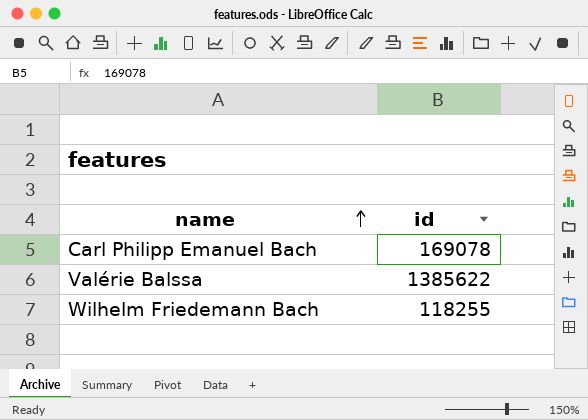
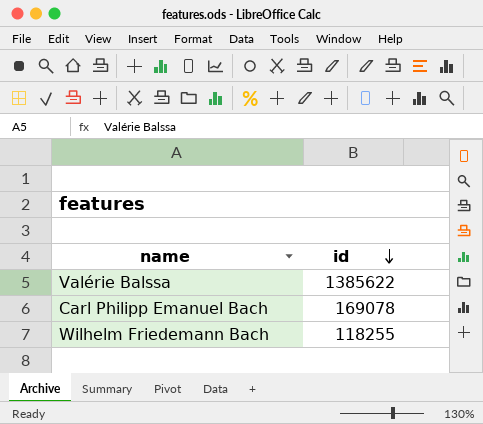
row order: name ascending -> id descending

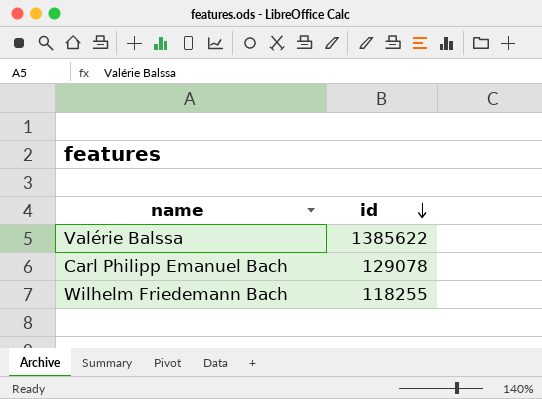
Carl Philipp Emanuel Bach | id: 169078 -> 129078

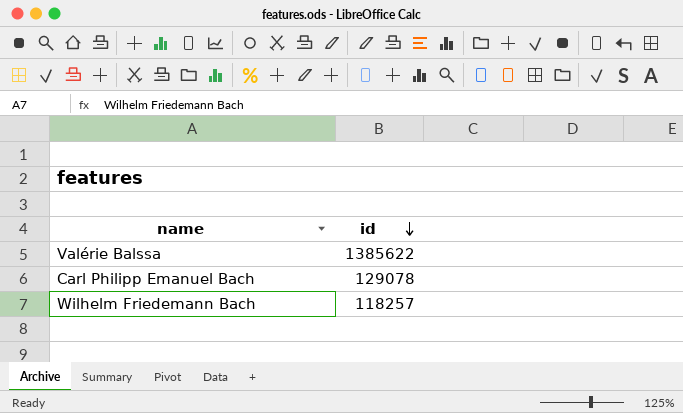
Wilhelm Friedemann Bach | id: 118255 -> 118257

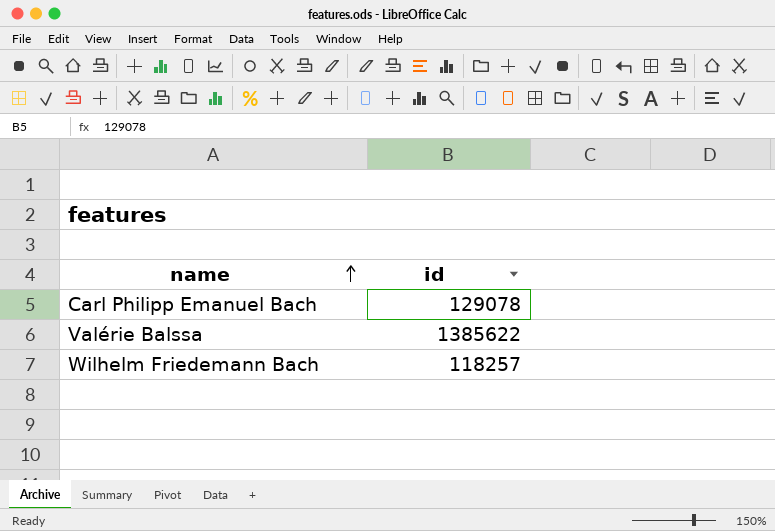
row order: id descending -> name ascending

